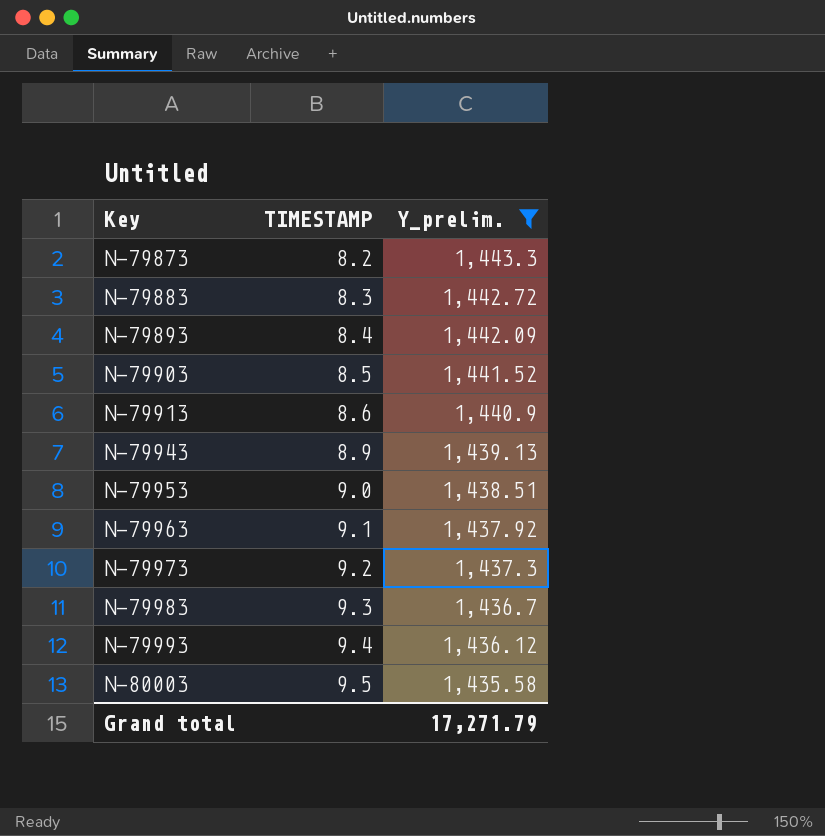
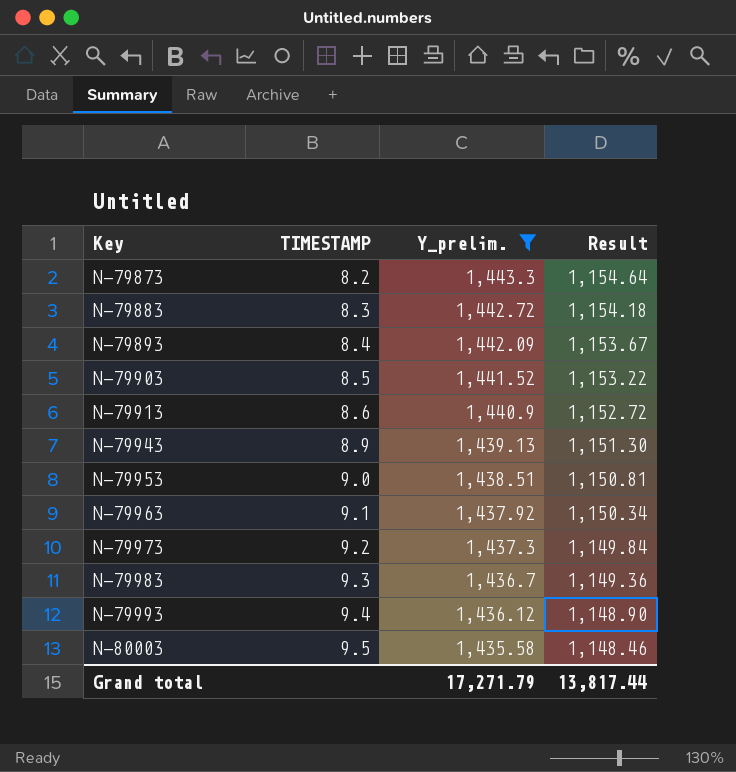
column Result | formula: none -> [Y_prelim.] * 0.8

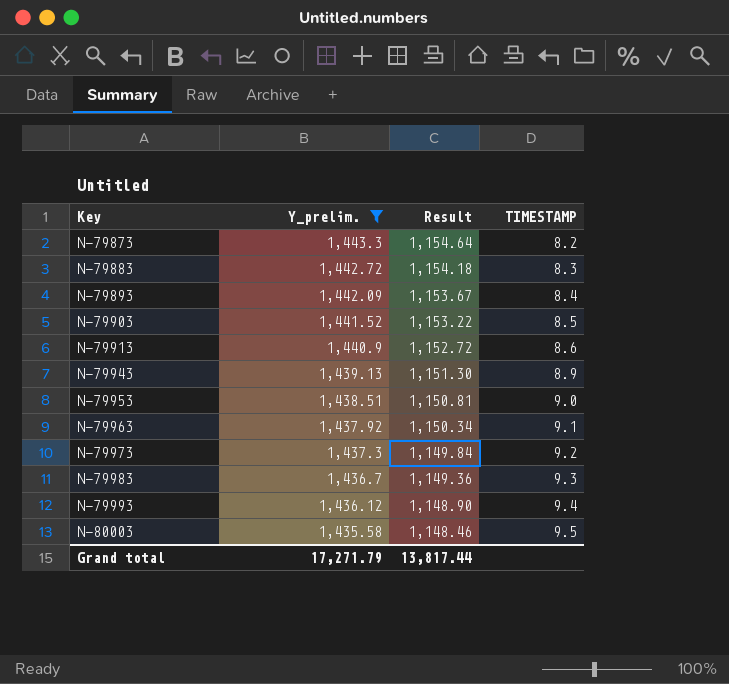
column TIMESTAMP | position: 2 -> 4

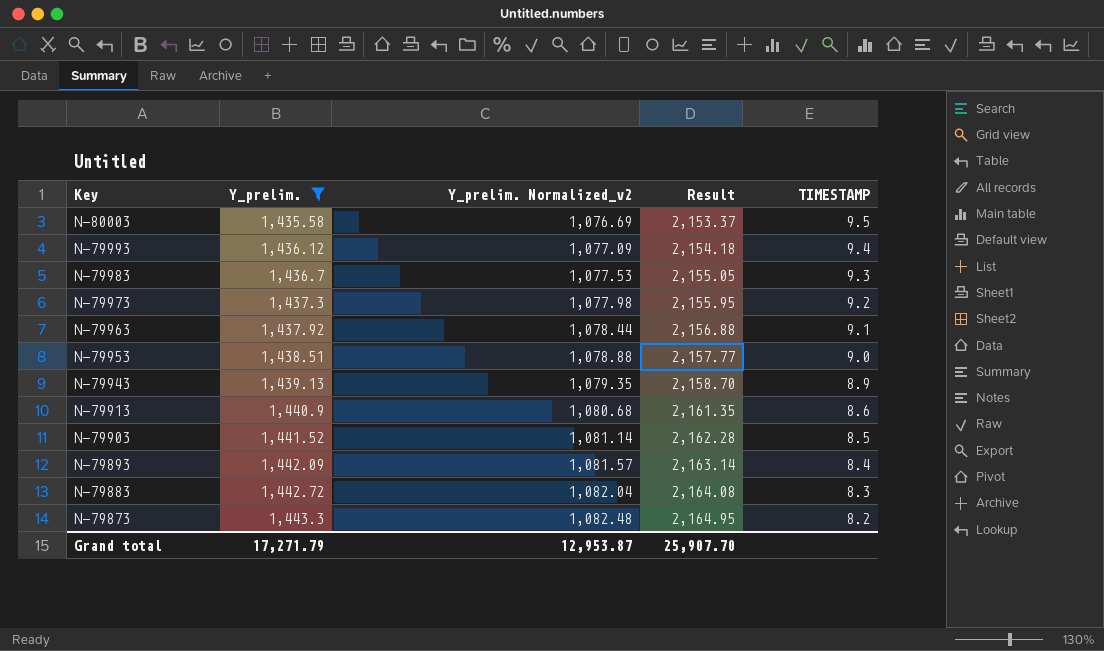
row order: Key ascending -> Key descending
column Y_prelim. Normalized_v2 | formula: none -> [Y_prelim.] * 0.75
column Result | formula: [Y_prelim.] * 0.8 -> [Y_prelim.] * 1.5
Grand total | Result: 13,817.44 -> 25,907.70

